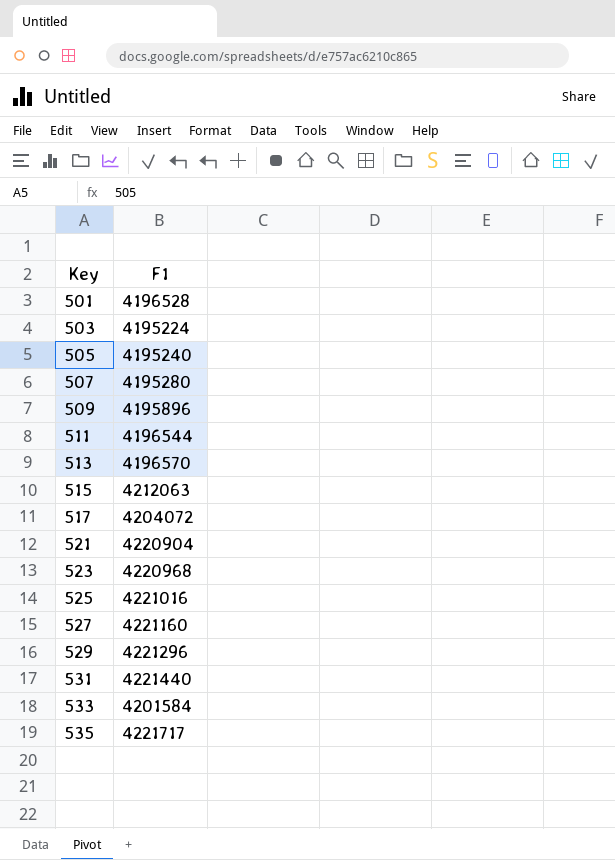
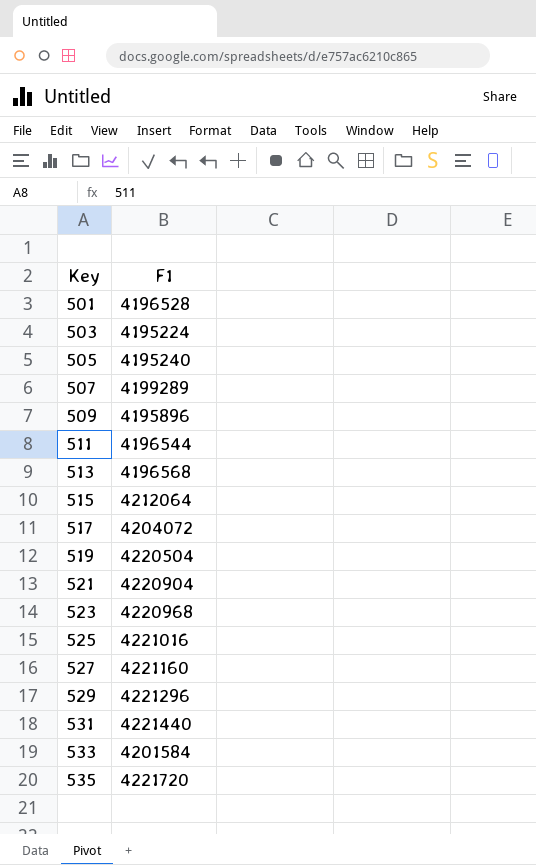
507 | F1: 4195280 -> 4199289
513 | F1: 4196570 -> 4196568
515 | F1: 4212063 -> 4212064
row 519: none -> 4220504
535 | F1: 4221717 -> 4221720

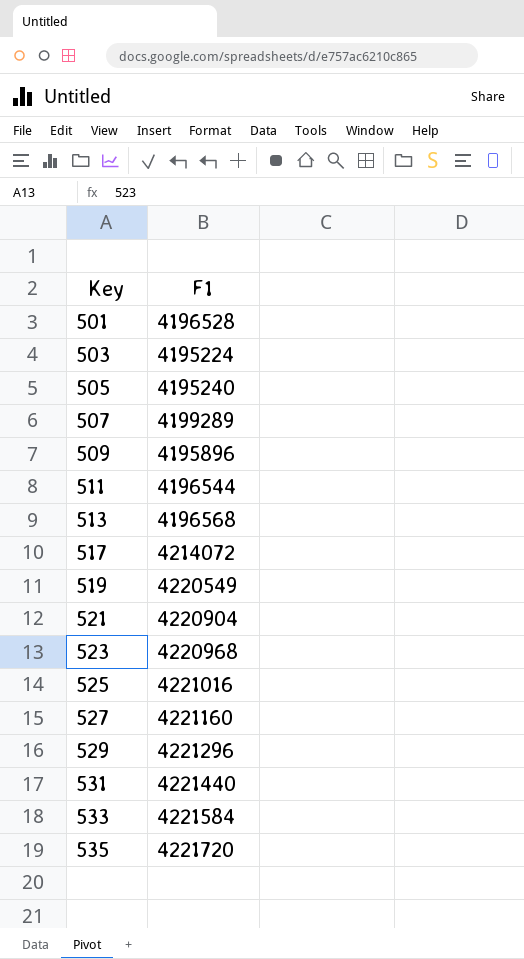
row 515: 4212064 -> none
517 | F1: 4204072 -> 4214072
519 | F1: 4220504 -> 4220549
533 | F1: 4201584 -> 4221584

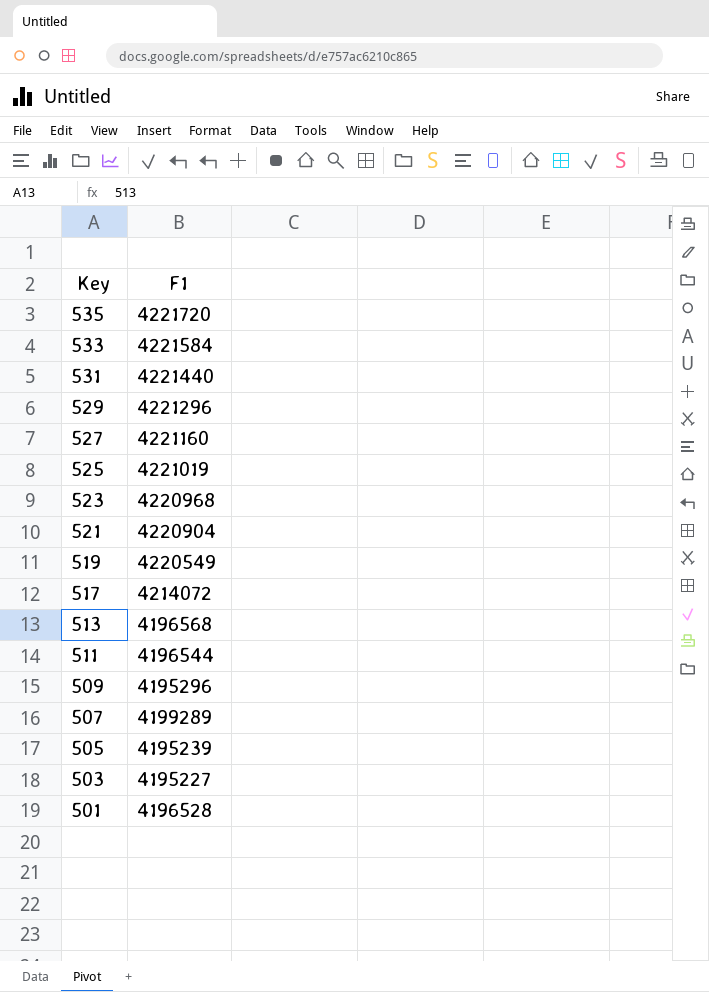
row order: Key ascending -> Key descending
525 | F1: 4221016 -> 4221019
509 | F1: 4195896 -> 4195296
505 | F1: 4195240 -> 4195239
503 | F1: 4195224 -> 4195227

